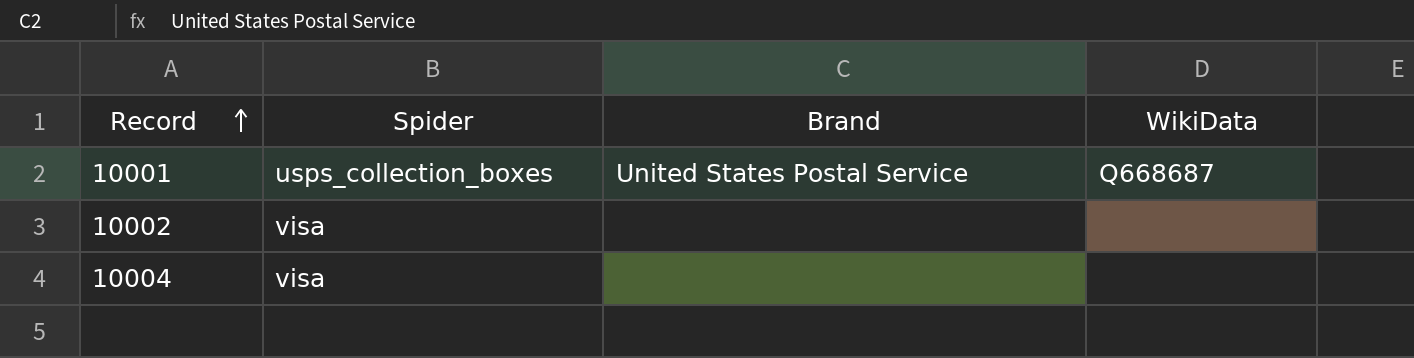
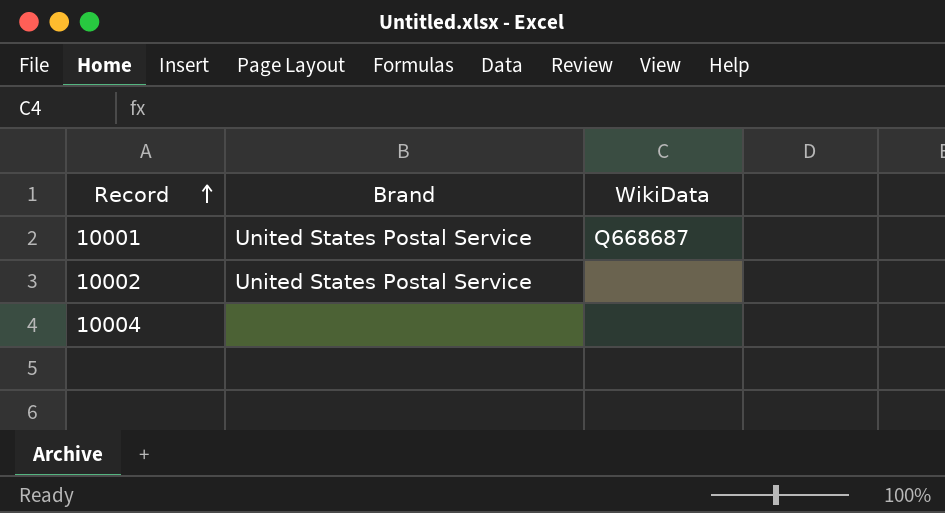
column Spider | position: 2 -> none
10002 | Brand: none -> United States Postal Service

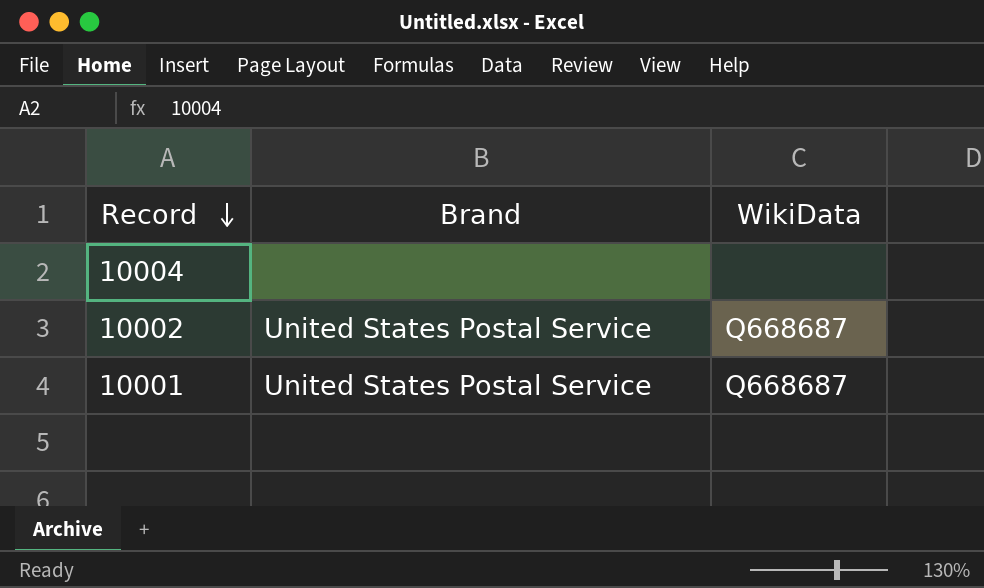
row order: Record ascending -> Record descending
10002 | WikiData: none -> Q668687

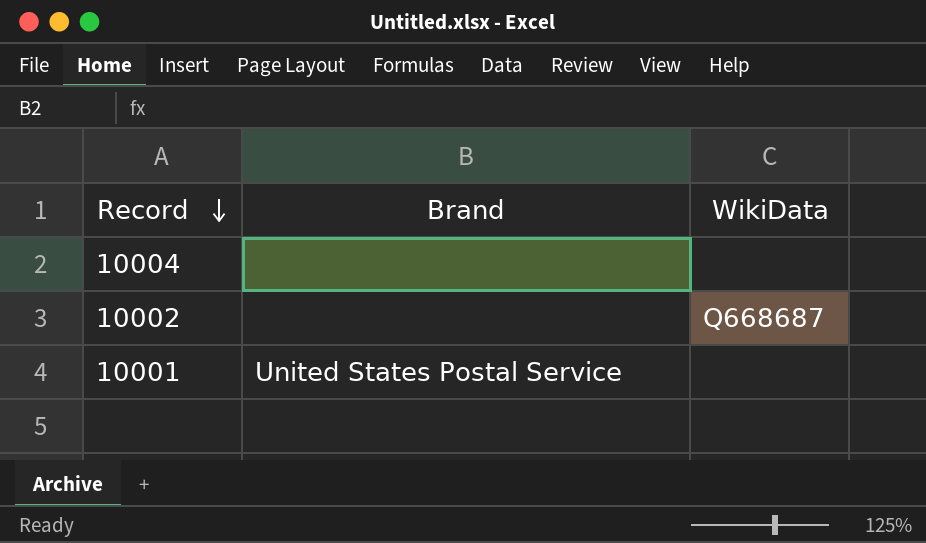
10002 | Brand: United States Postal Service -> none
10001 | WikiData: Q668687 -> none

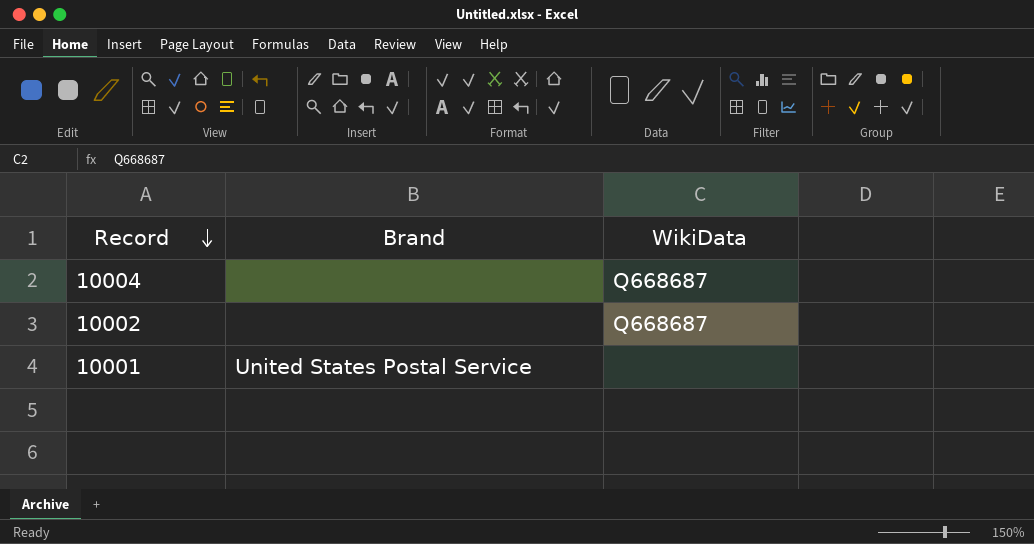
10004 | WikiData: none -> Q668687

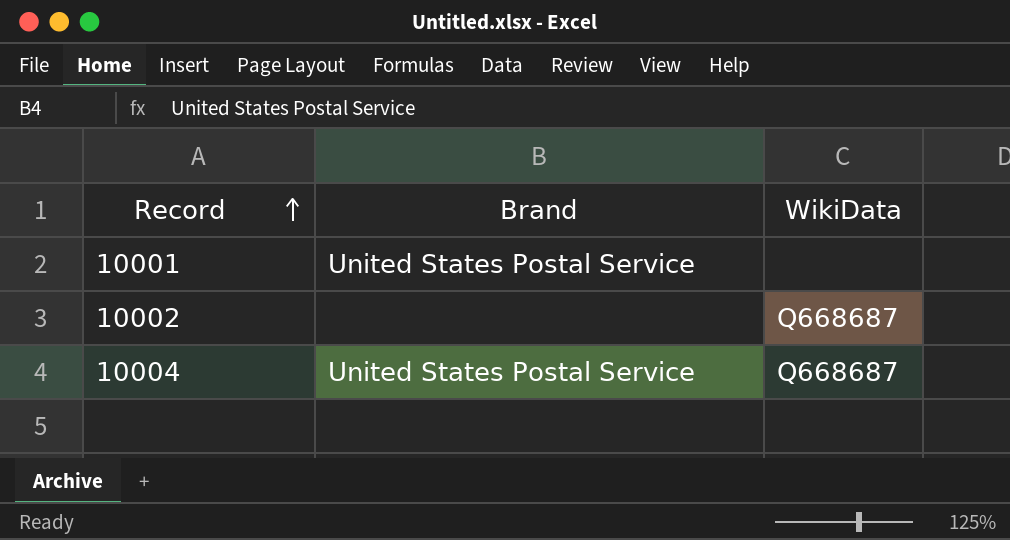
row order: Record descending -> Record ascending
10004 | Brand: none -> United States Postal Service

